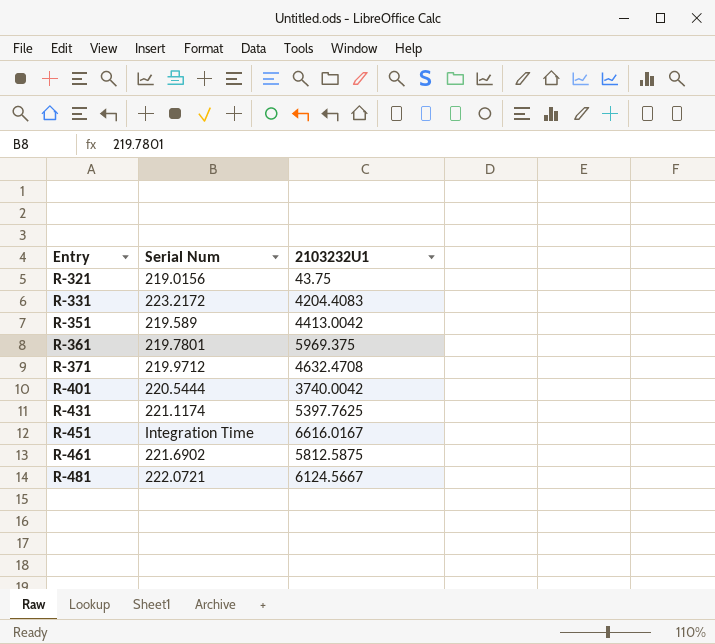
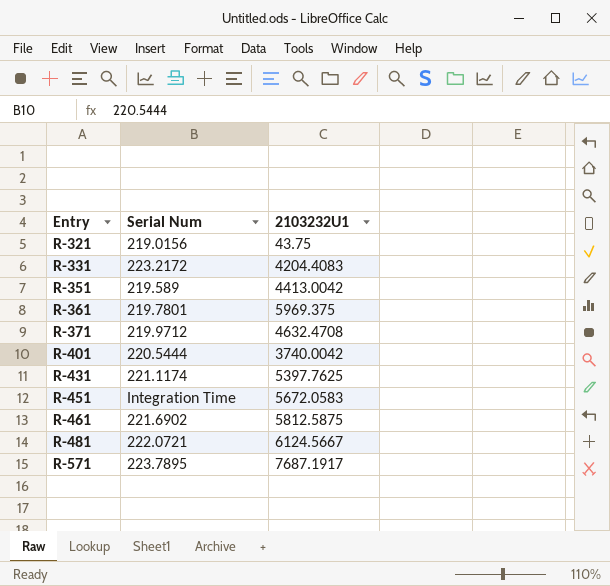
R-451 | 2103232U1: 6616.0167 -> 5672.0583
row R-571: none -> 223.7895 | 7687.1917

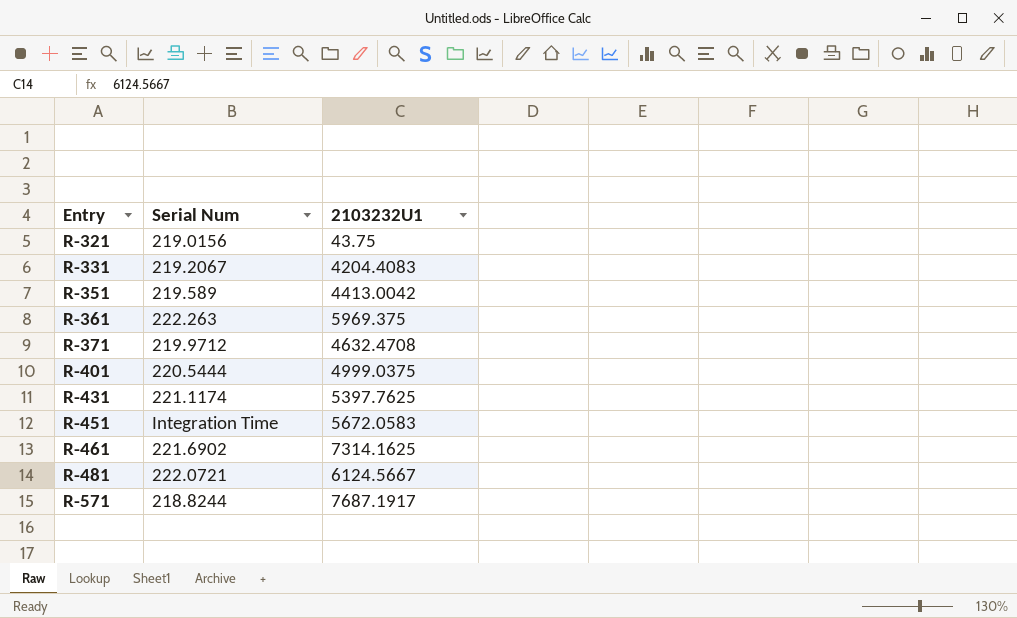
R-331 | Serial Num: 223.2172 -> 219.2067
R-361 | Serial Num: 219.7801 -> 222.263
R-401 | 2103232U1: 3740.0042 -> 4999.0375
R-461 | 2103232U1: 5812.5875 -> 7314.1625
R-571 | Serial Num: 223.7895 -> 218.8244

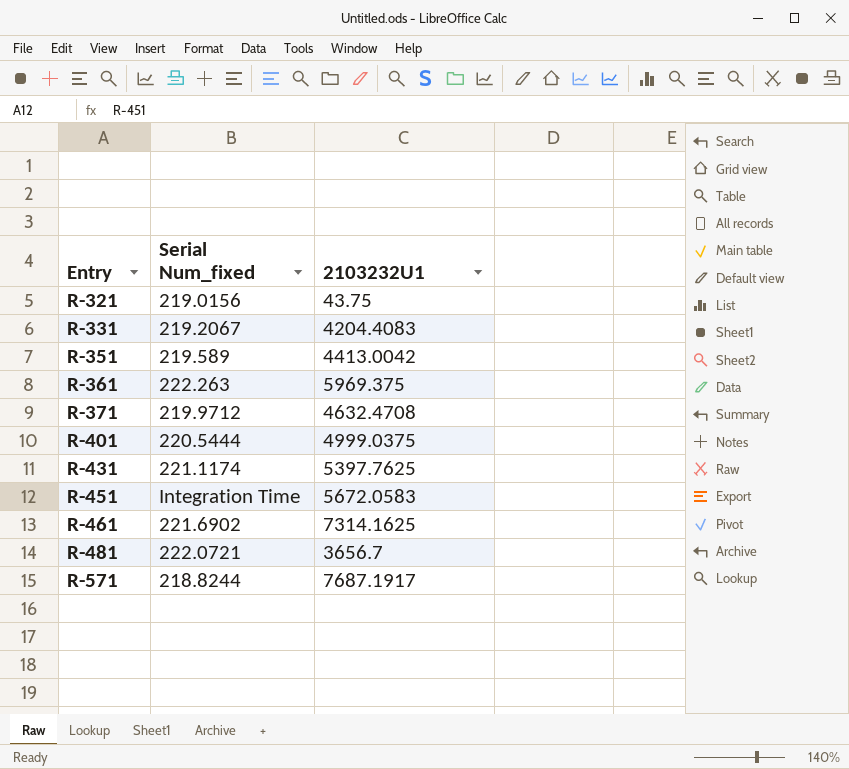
column name: Serial Num -> Serial Num_fixed
R-481 | 2103232U1: 6124.5667 -> 3656.7

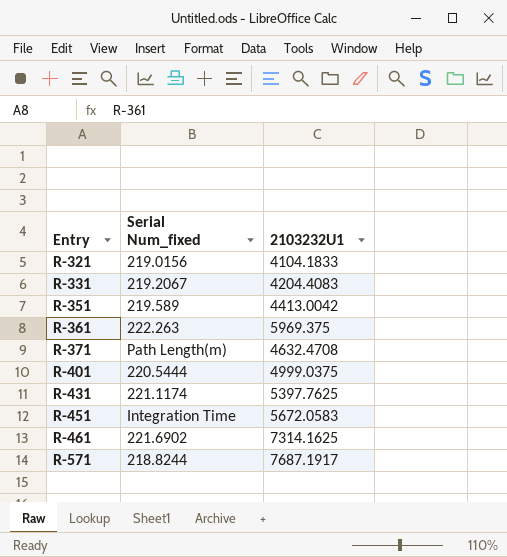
row R-481: 222.0721 | 3656.7 -> none
R-321 | 2103232U1: 43.75 -> 4104.1833
R-371 | Serial Num_fixed: 219.9712 -> Path Length(m)

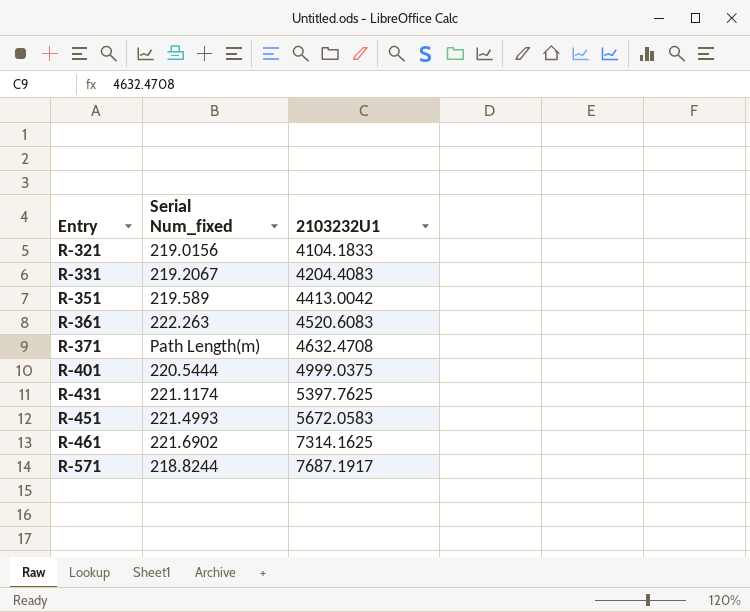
R-361 | 2103232U1: 5969.375 -> 4520.6083
R-451 | Serial Num_fixed: Integration Time -> 221.4993

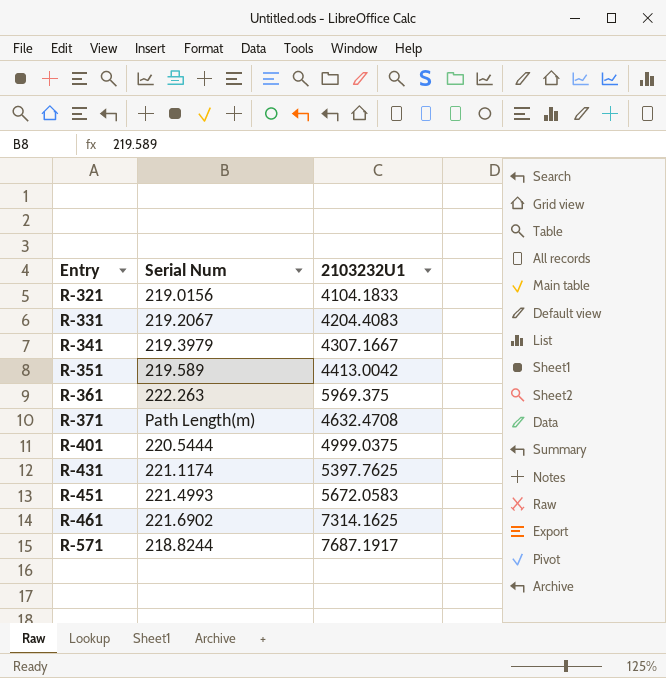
column name: Serial Num_fixed -> Serial Num
row R-341: none -> 219.3979 | 4307.1667
R-361 | 2103232U1: 4520.6083 -> 5969.375

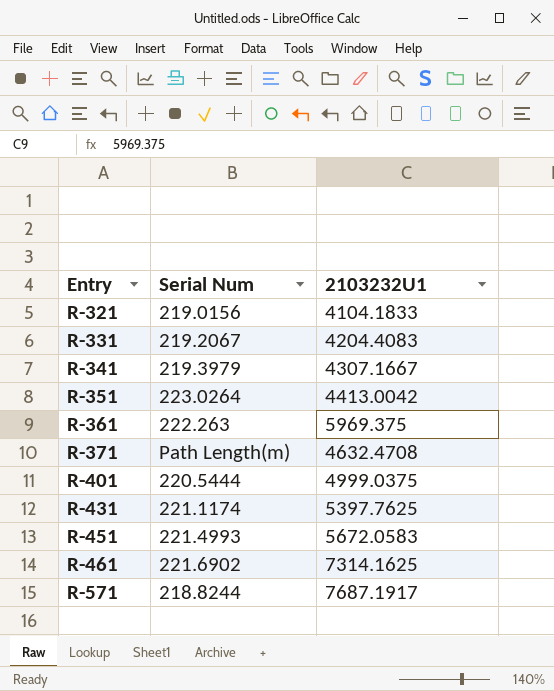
R-351 | Serial Num: 219.589 -> 223.0264

